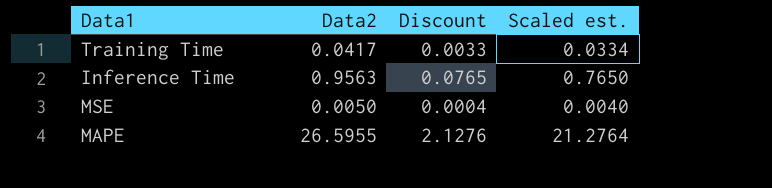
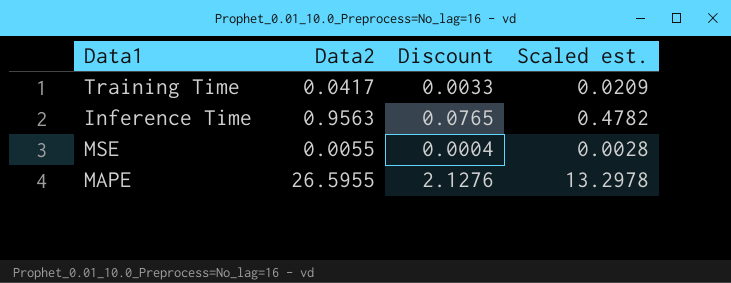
column Scaled est. | formula: [Data2] * 0.8 -> [Data2] * 0.5
MSE | Data2: 0.0050 -> 0.0055

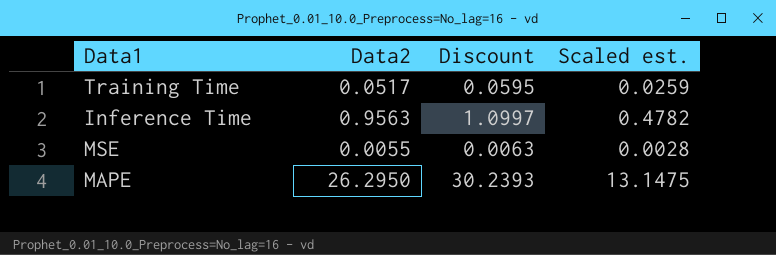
column Discount | formula: [Data2] * 0.08 -> [Data2] * 1.15
Training Time | Data2: 0.0417 -> 0.0517
Training Time | Scaled est.: 0.0209 -> 0.0259
MAPE | Data2: 26.5955 -> 26.2950
MAPE | Scaled est.: 13.2978 -> 13.1475

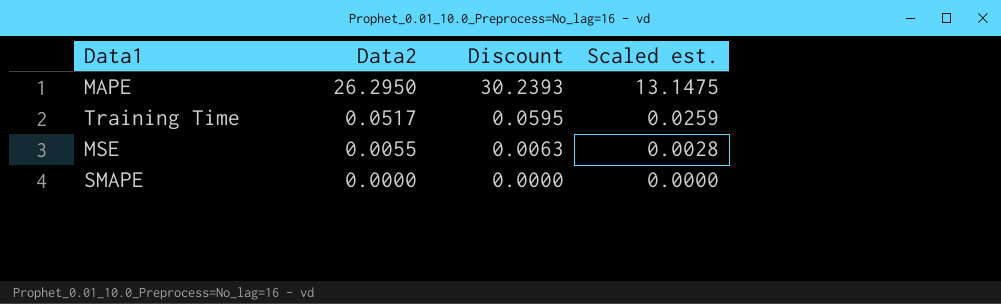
row order: none -> Data2 descending
row Inference Time: 0.9563 | 1.0997 | 0.4782 -> none
row SMAPE: none -> 0.0000 | 0.0000 | 0.0000

